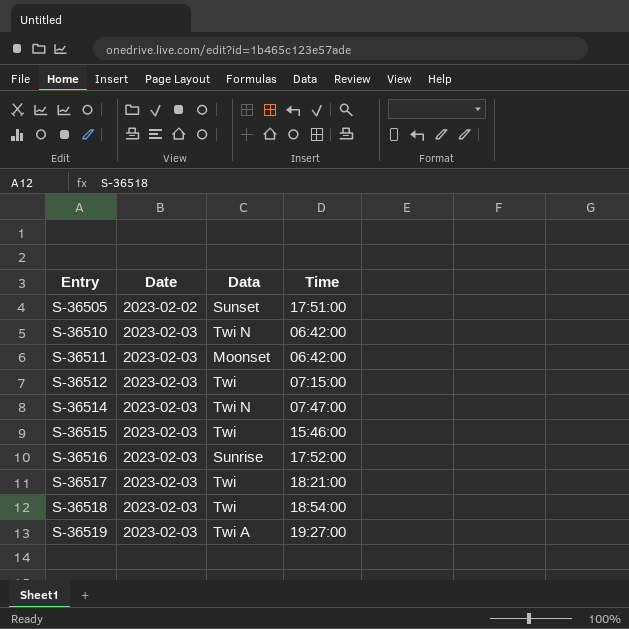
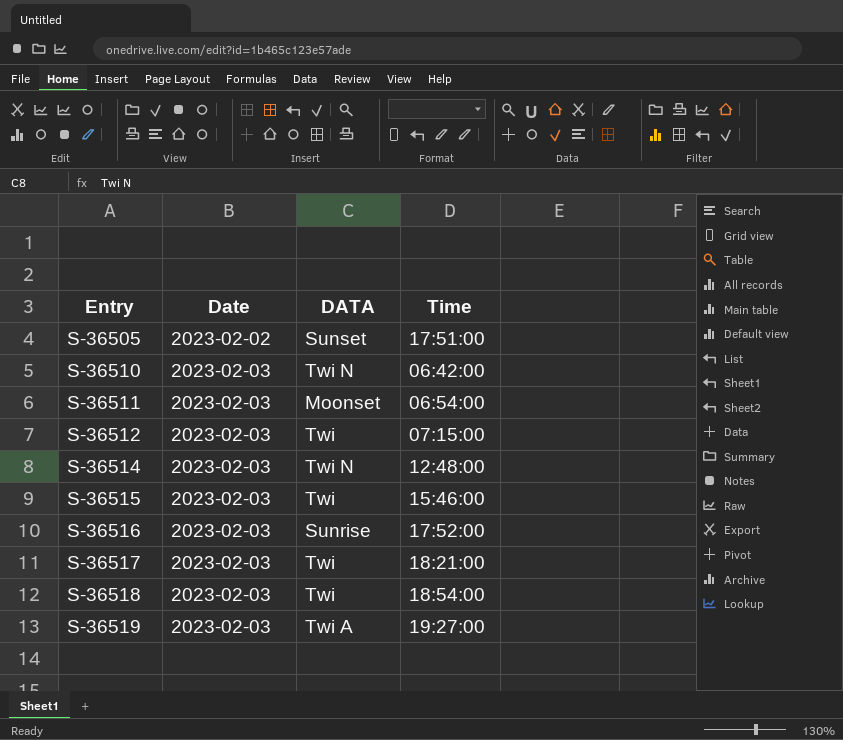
column name: Data -> DATA
S-36511 | Time: 06:42:00 -> 06:54:00
S-36514 | Time: 07:47:00 -> 12:48:00

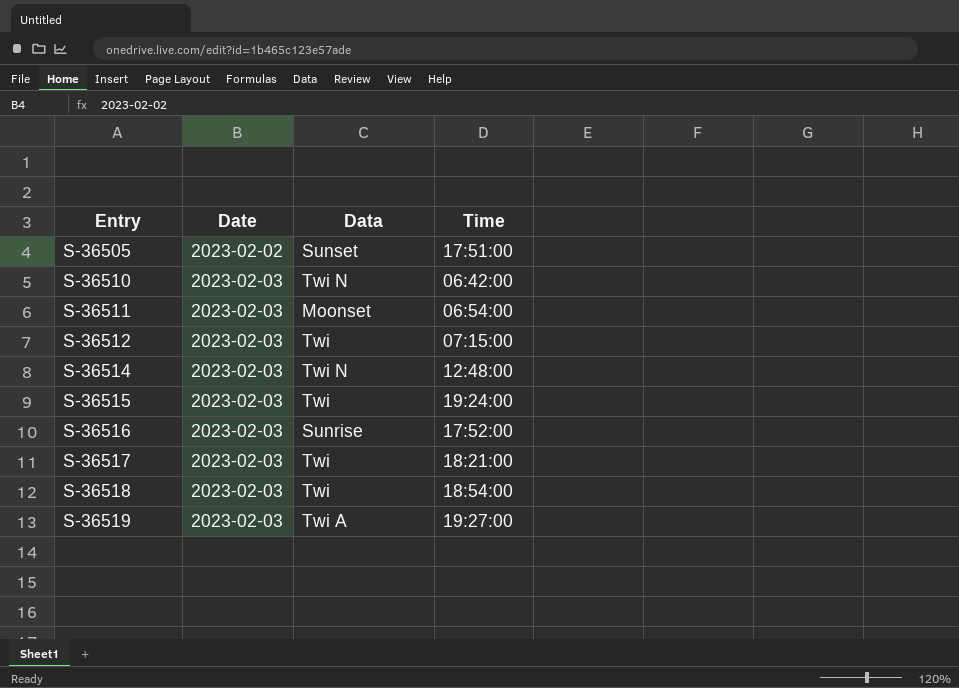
column name: DATA -> Data
S-36515 | Time: 15:46:00 -> 19:24:00

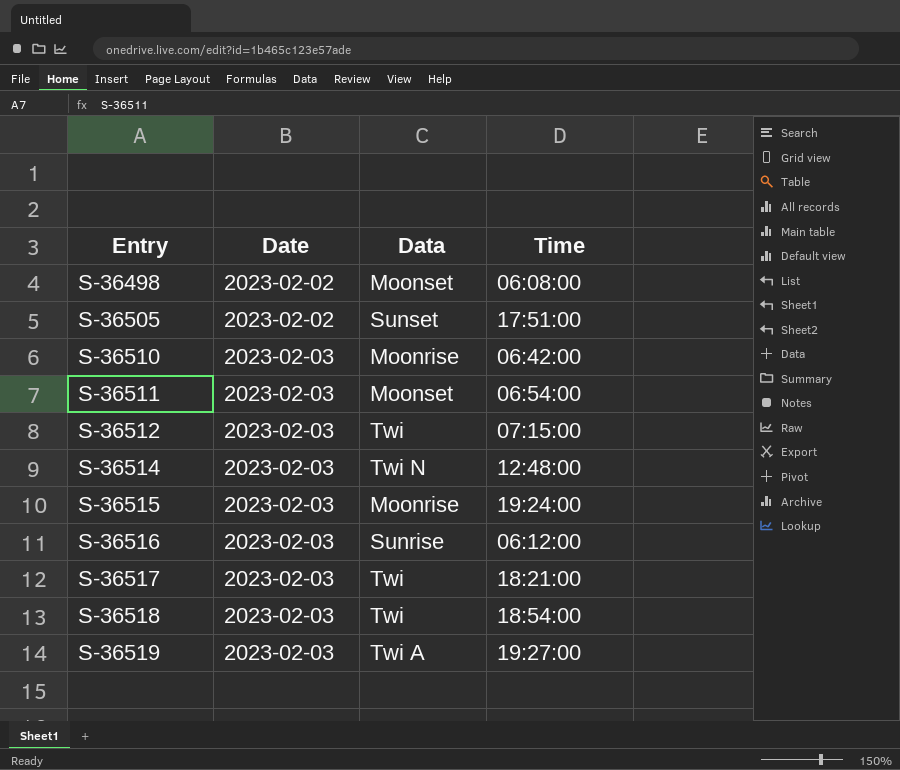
row S-36498: none -> 2023-02-02 | Moonset | 06:08:00
S-36510 | Data: Twi N -> Moonrise
S-36515 | Data: Twi -> Moonrise
S-36516 | Time: 17:52:00 -> 06:12:00

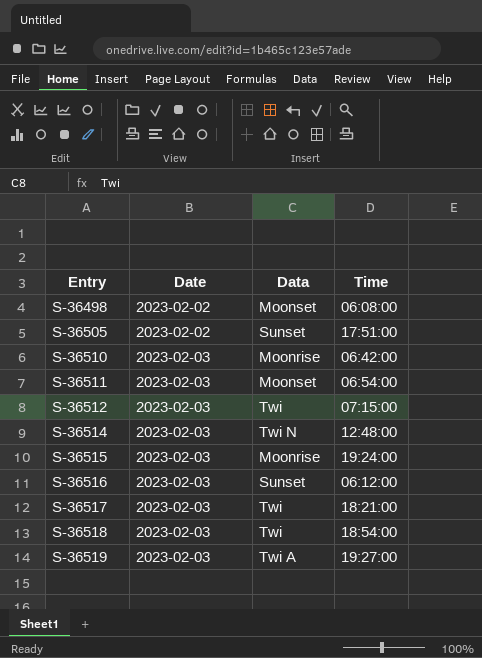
S-36516 | Data: Sunrise -> Sunset

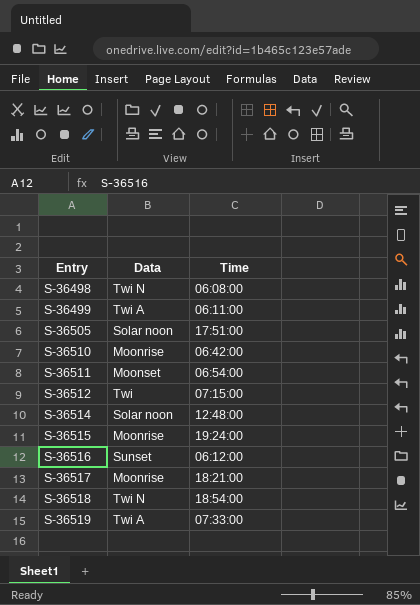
column Date | position: 2 -> none
S-36498 | Data: Moonset -> Twi N
row S-36499: none -> Twi A | 06:11:00
S-36505 | Data: Sunset -> Solar noon
S-36514 | Data: Twi N -> Solar noon
S-36517 | Data: Twi -> Moonrise
S-36518 | Data: Twi -> Twi N
S-36519 | Time: 19:27:00 -> 07:33:00

